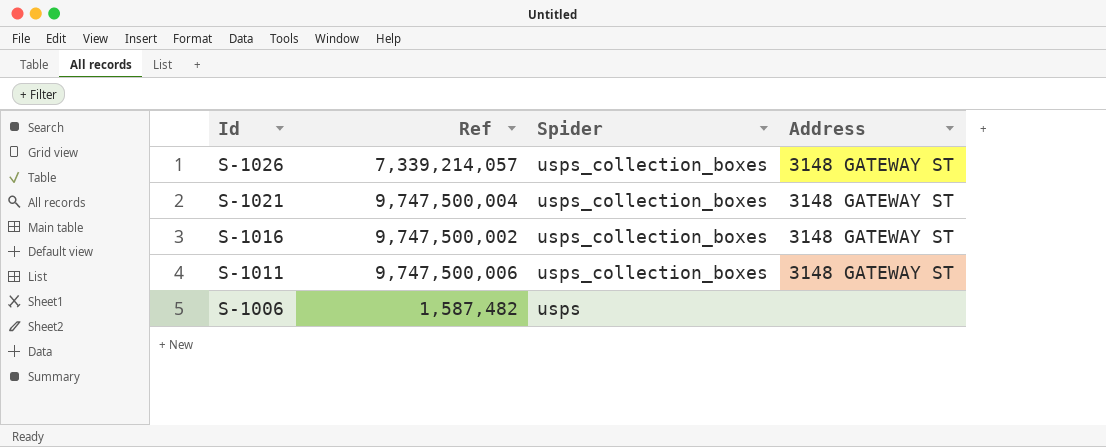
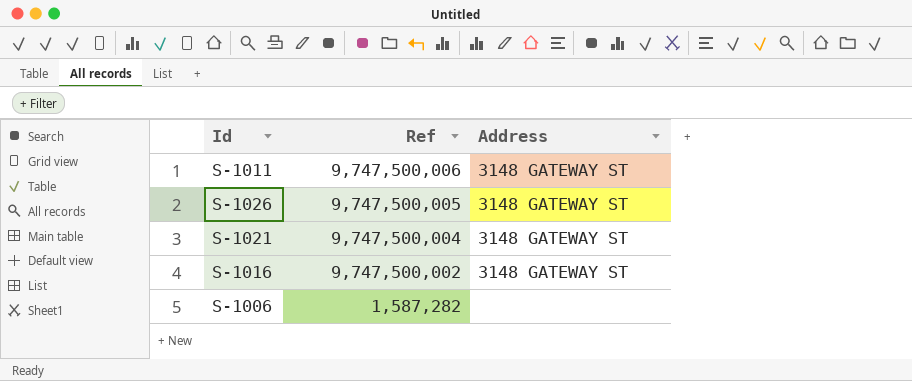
row order: Id descending -> Ref descending
column Spider | position: 3 -> none
S-1026 | Ref: 7,339,214,057 -> 9,747,500,005
S-1006 | Ref: 1,587,482 -> 1,587,282

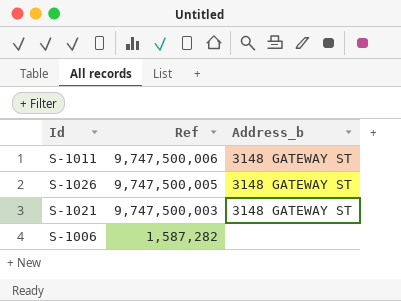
column name: Address -> Address_b
row S-1016: 9,747,500,002 | 3148 GATEWAY ST -> none
S-1021 | Ref: 9,747,500,004 -> 9,747,500,003

